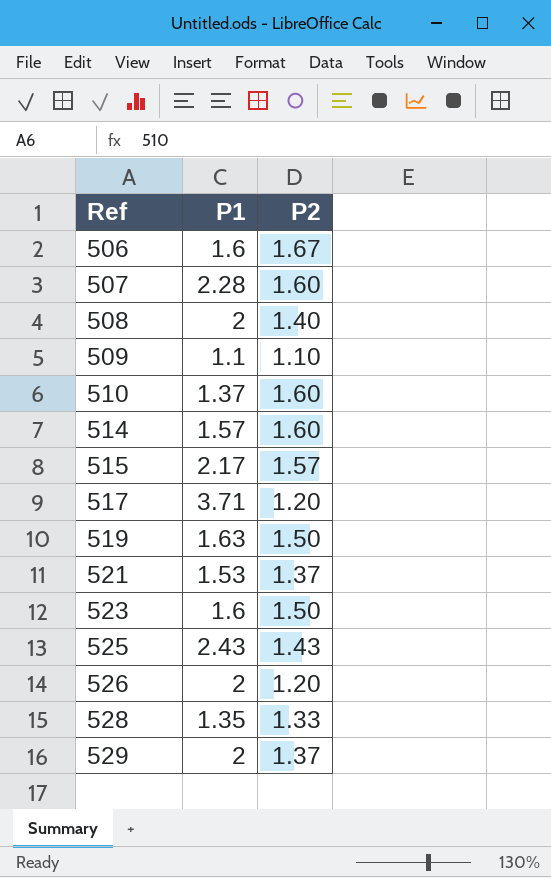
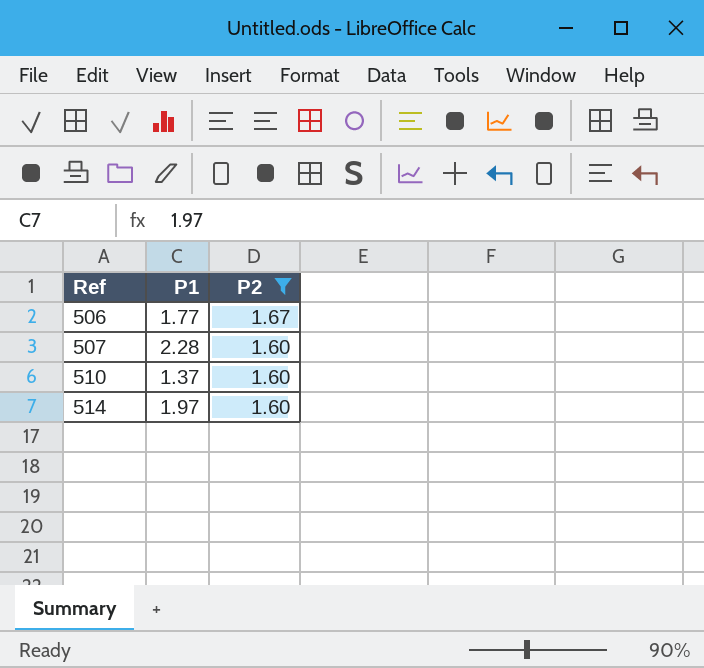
filter: none -> P2 >= 1.60
506 | P1: 1.6 -> 1.77
514 | P1: 1.57 -> 1.97

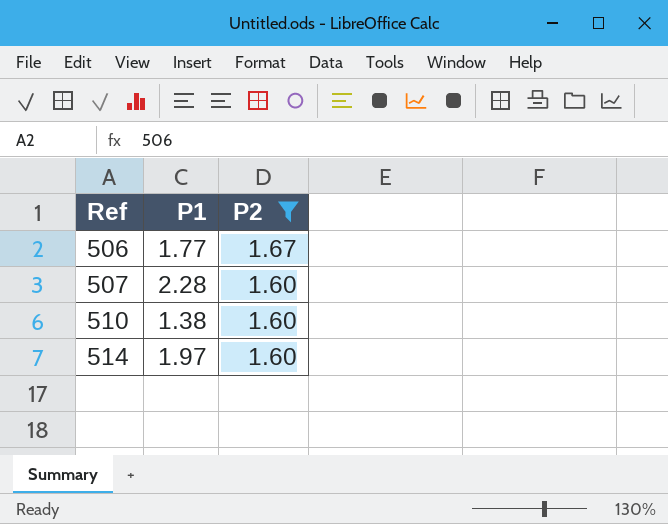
510 | P1: 1.37 -> 1.38

